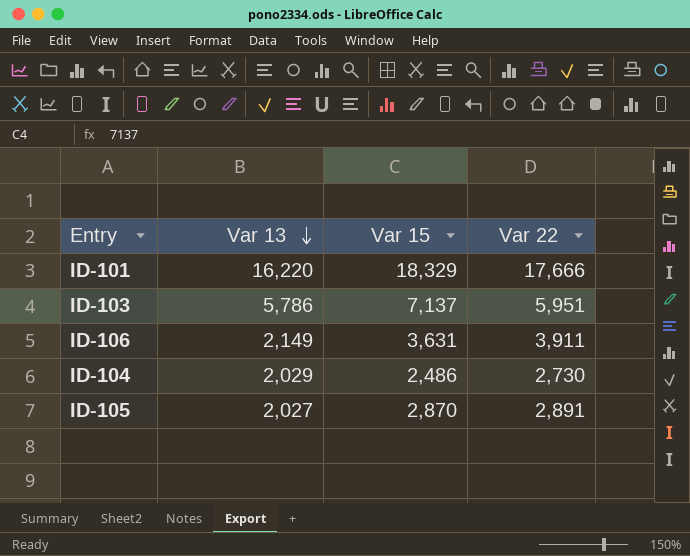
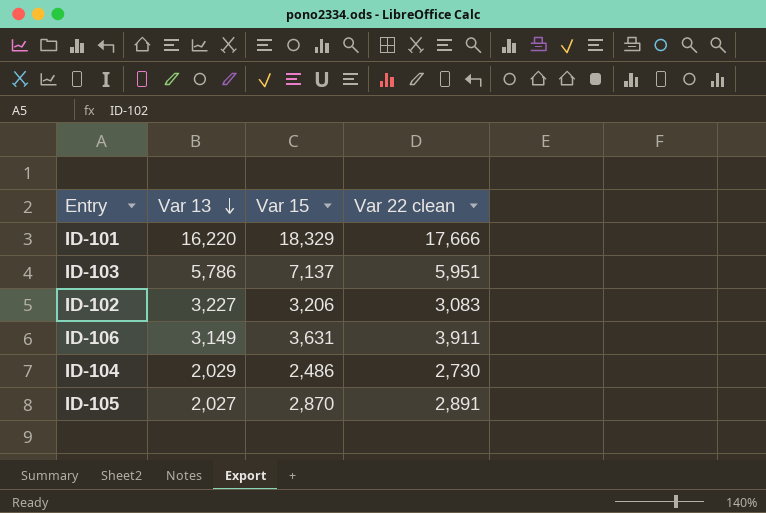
column name: Var 22 -> Var 22 clean
row ID-102: none -> 3,227 | 3,206 | 3,083
ID-106 | Var 13: 2,149 -> 3,149

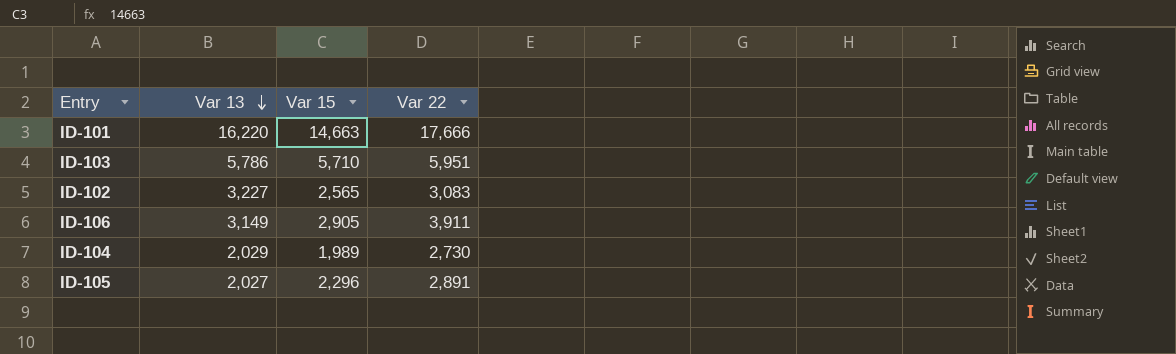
column name: Var 22 clean -> Var 22
ID-101 | Var 15: 18,329 -> 14,663
ID-103 | Var 15: 7,137 -> 5,710
ID-102 | Var 15: 3,206 -> 2,565
ID-106 | Var 15: 3,631 -> 2,905
ID-104 | Var 15: 2,486 -> 1,989
ID-105 | Var 15: 2,870 -> 2,296

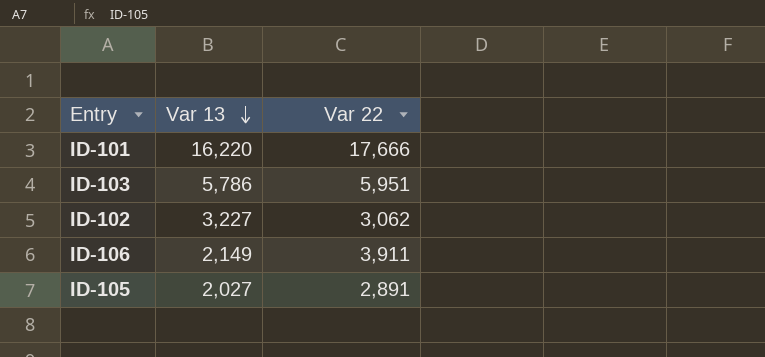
column Var 15 | position: 3 -> none
row ID-104: 2,029 | 1,989 | 2,730 -> none
ID-102 | Var 22: 3,083 -> 3,062
ID-106 | Var 13: 3,149 -> 2,149

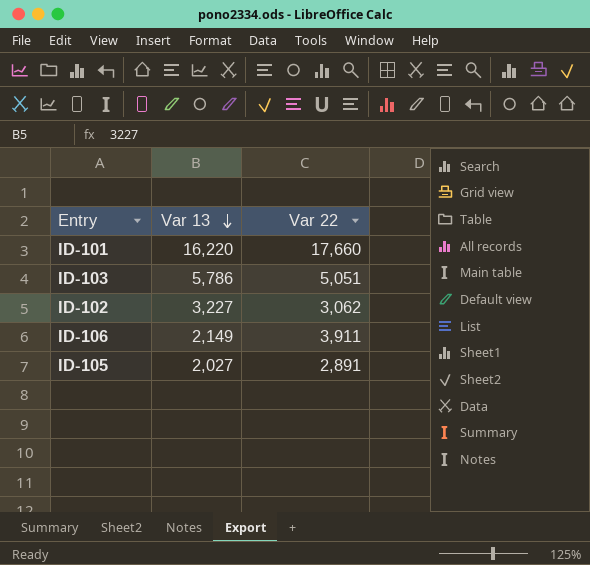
ID-101 | Var 22: 17,666 -> 17,660
ID-103 | Var 22: 5,951 -> 5,051

